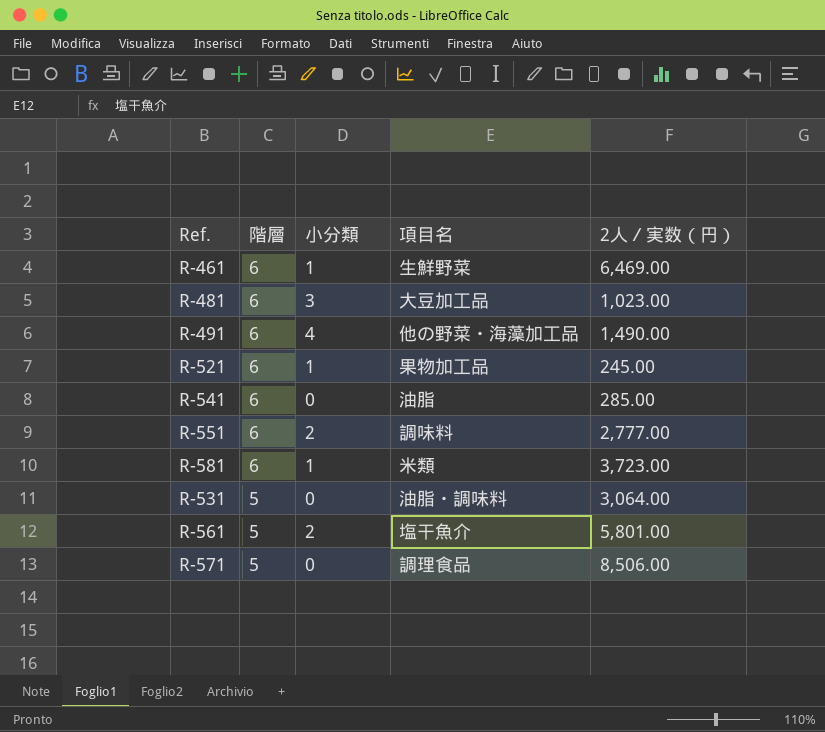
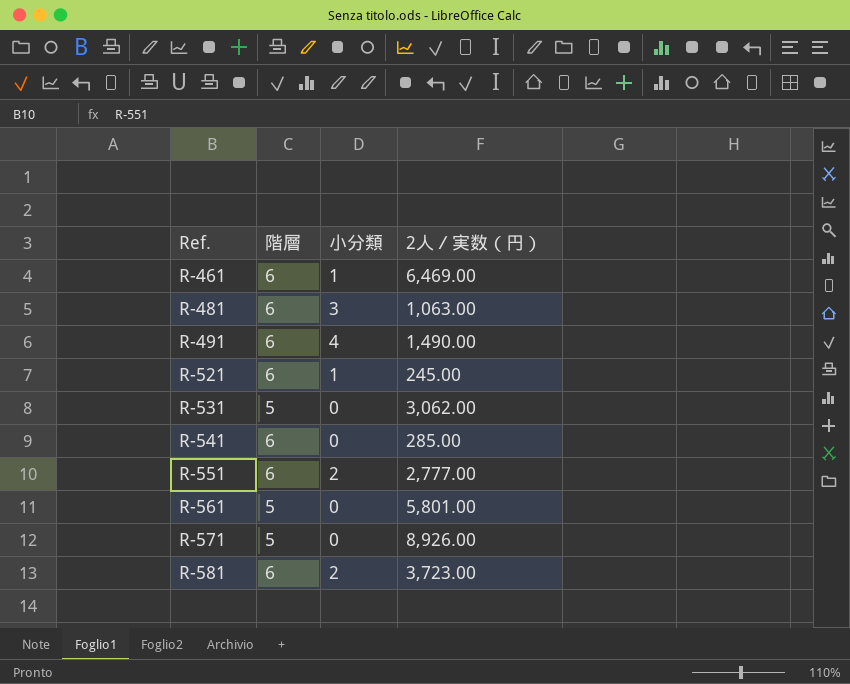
row order: 階層 descending -> Ref. ascending
column 項目名 | position: 4 -> none
R-481 | 2人／実数（円）: 1,023.00 -> 1,063.00
R-531 | 2人／実数（円）: 3,064.00 -> 3,062.00
R-561 | 小分類: 2 -> 0
R-571 | 2人／実数（円）: 8,506.00 -> 8,926.00
R-581 | 小分類: 1 -> 2

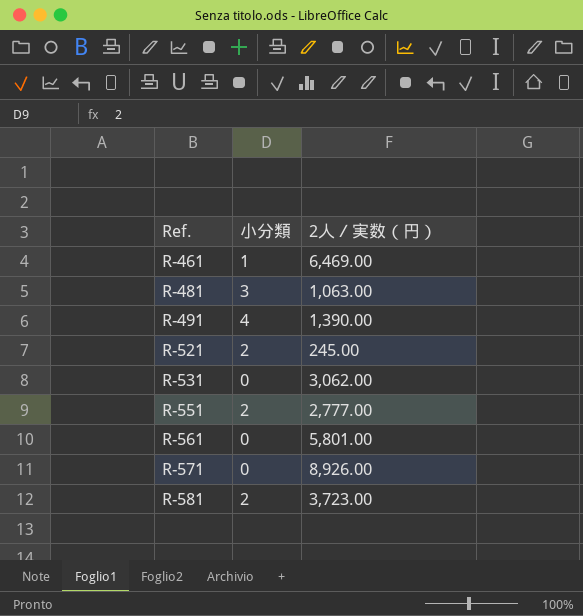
column 階層 | position: 2 -> none
row R-541: 6 | 0 | 285.00 -> none
R-491 | 2人／実数（円）: 1,490.00 -> 1,390.00
R-521 | 小分類: 1 -> 2

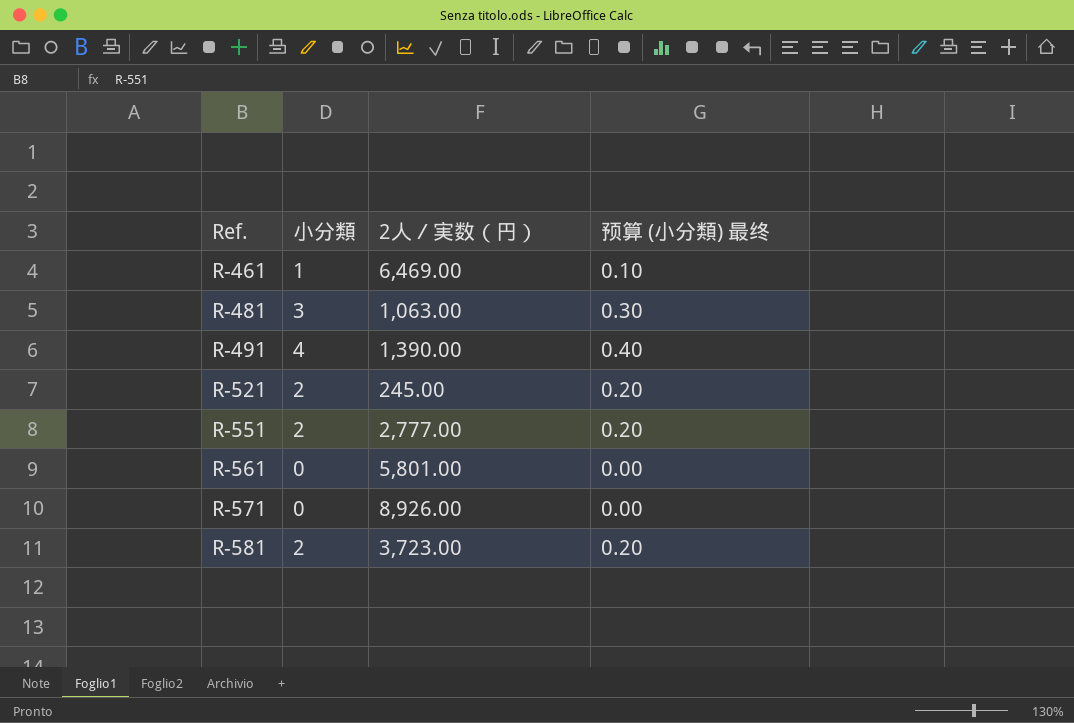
column 预算 (小分類) 最终 | formula: none -> [小分類] * 0.1
row R-531: 0 | 3,062.00 -> none

